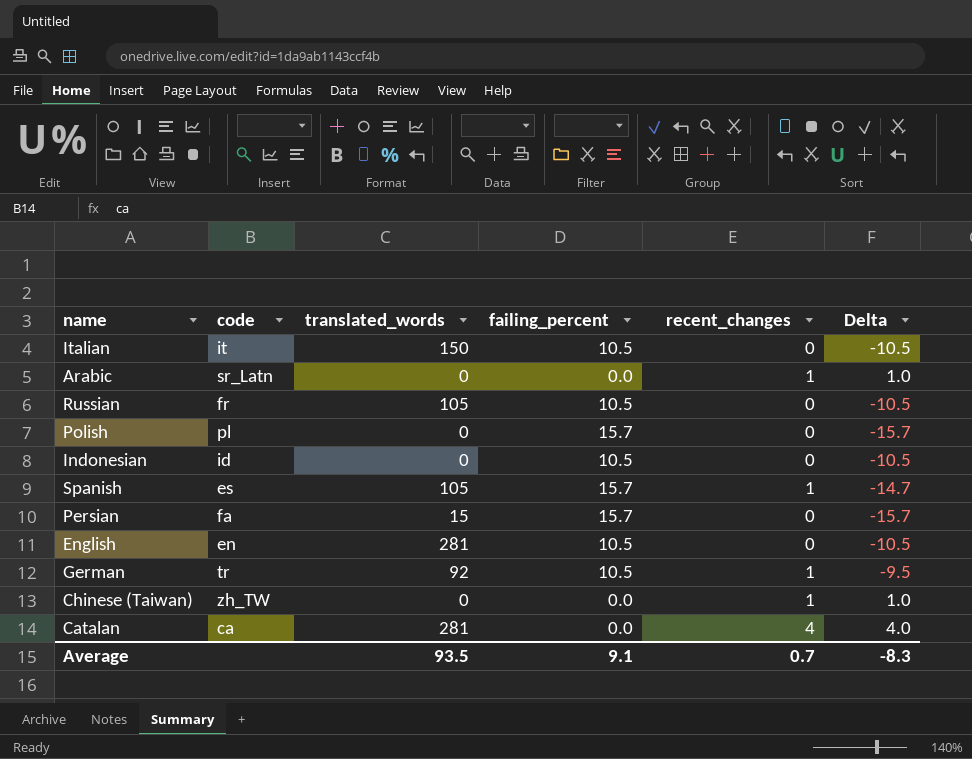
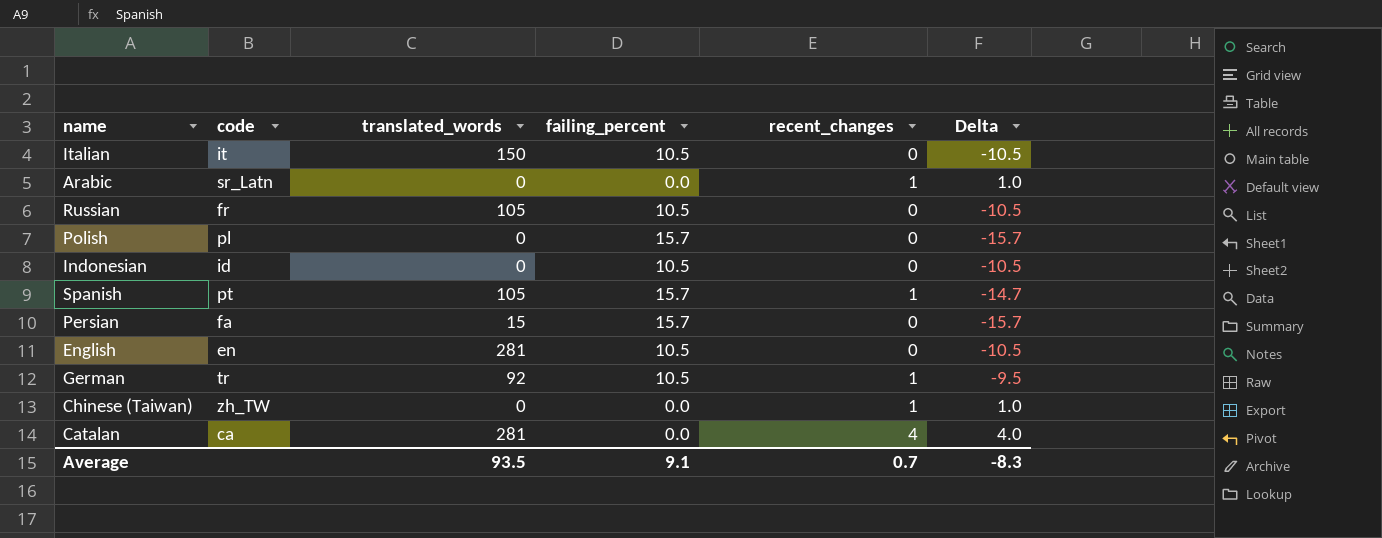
Spanish | code: es -> pt

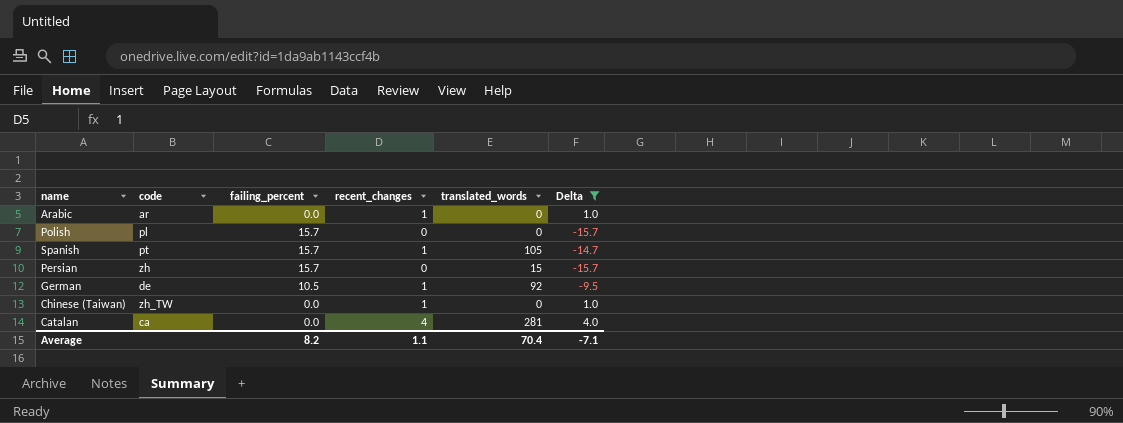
filter: none -> Delta != -10.5
column translated_words | position: 3 -> 5
Arabic | code: sr_Latn -> ar
Persian | code: fa -> zh
German | code: tr -> de
Average | failing_percent: 9.1 -> 8.2
Average | recent_changes: 0.7 -> 1.1
Average | translated_words: 93.5 -> 70.4
Average | Delta: -8.3 -> -7.1

